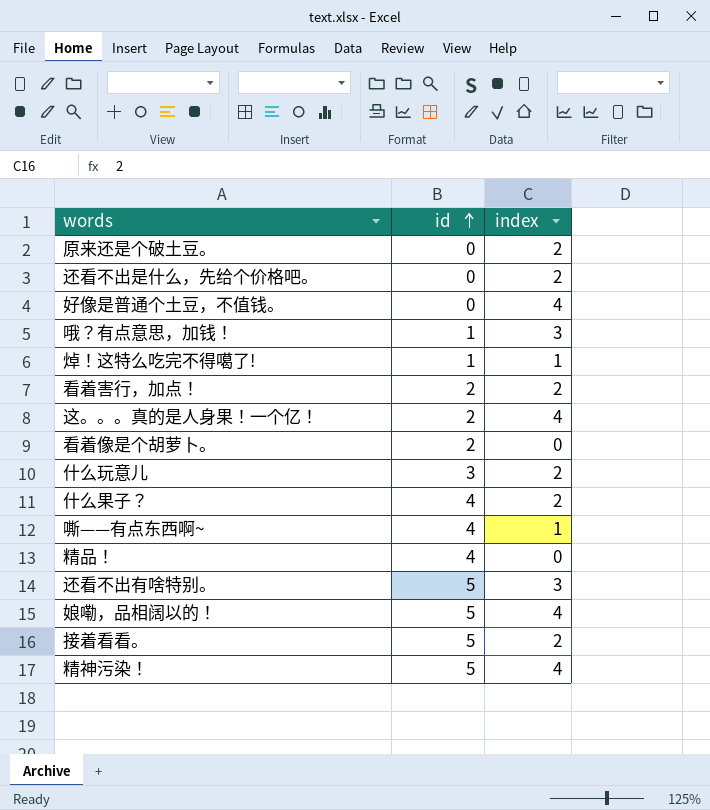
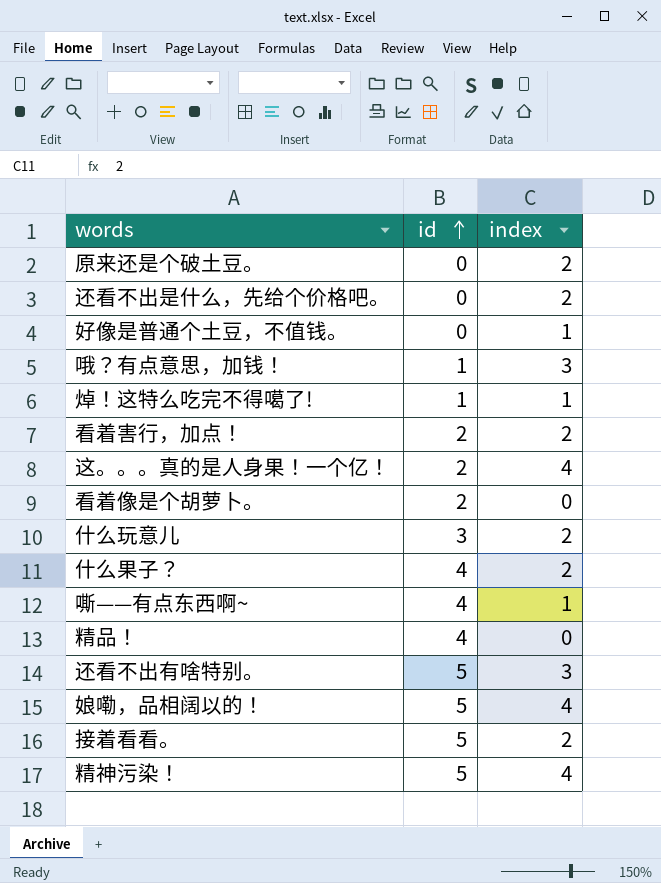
好像是普通个土豆，不值钱。 | index: 4 -> 1

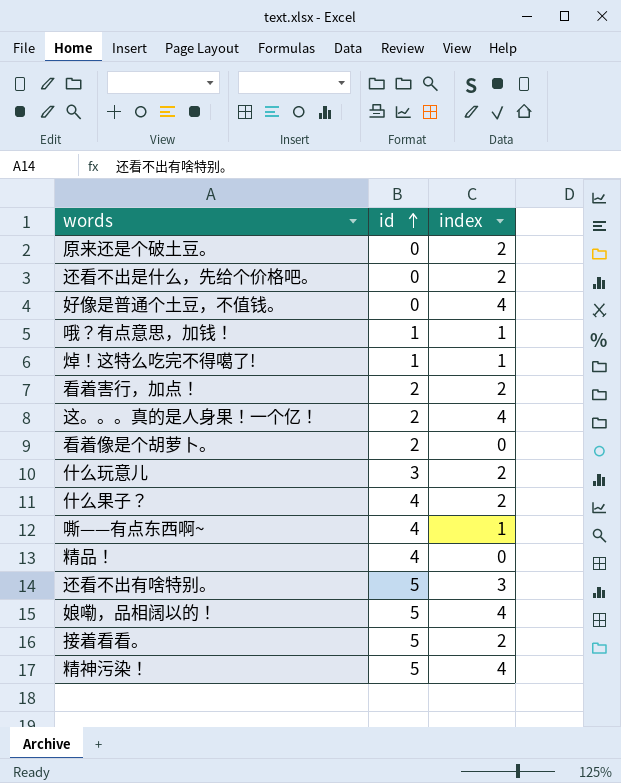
好像是普通个土豆，不值钱。 | index: 1 -> 4
哦？有点意思，加钱！ | index: 3 -> 1

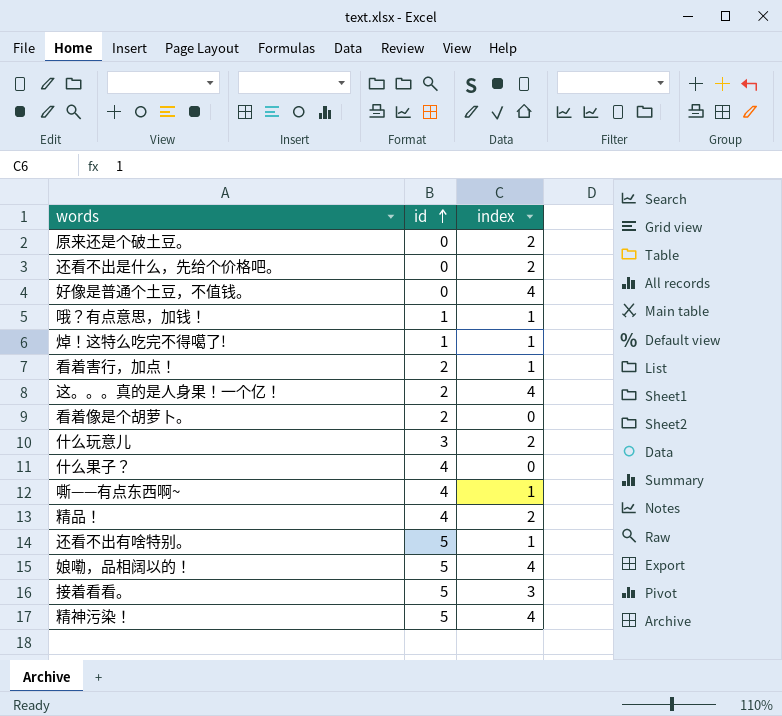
看着害行，加点！ | index: 2 -> 1
什么果子？ | index: 2 -> 0
精品！ | index: 0 -> 2
还看不出有啥特别。 | index: 3 -> 1
接着看看。 | index: 2 -> 3

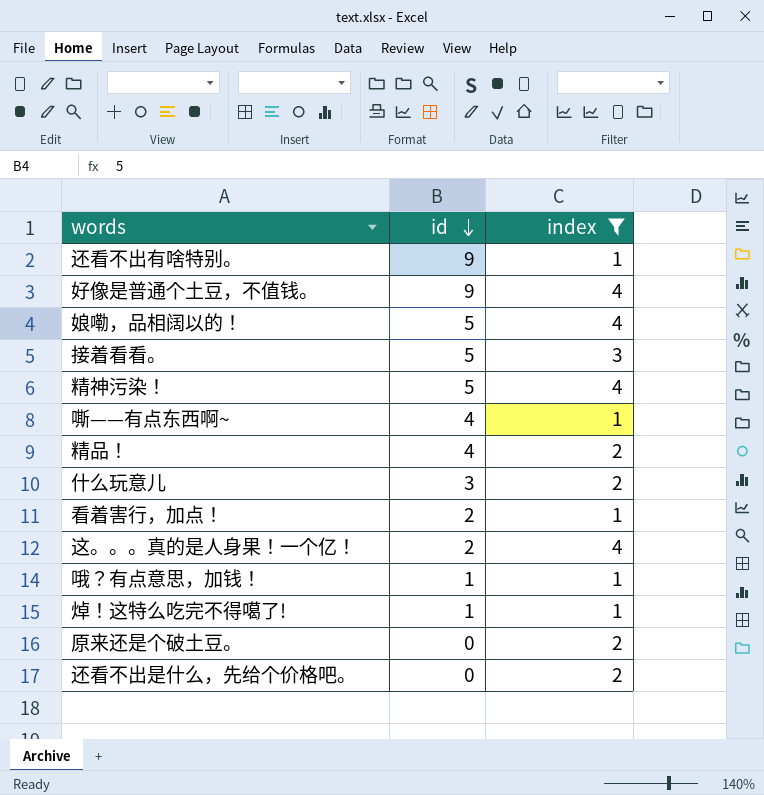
filter: none -> index != 0
row order: id ascending -> id descending
还看不出有啥特别。 | id: 5 -> 9
好像是普通个土豆，不值钱。 | id: 0 -> 9

